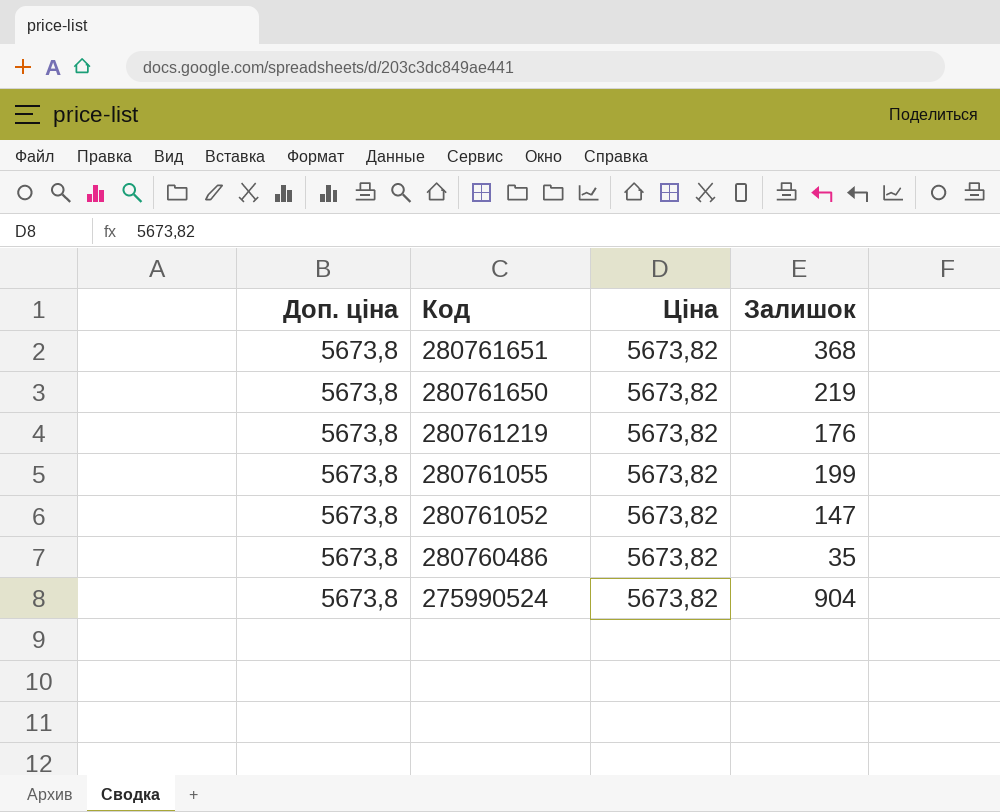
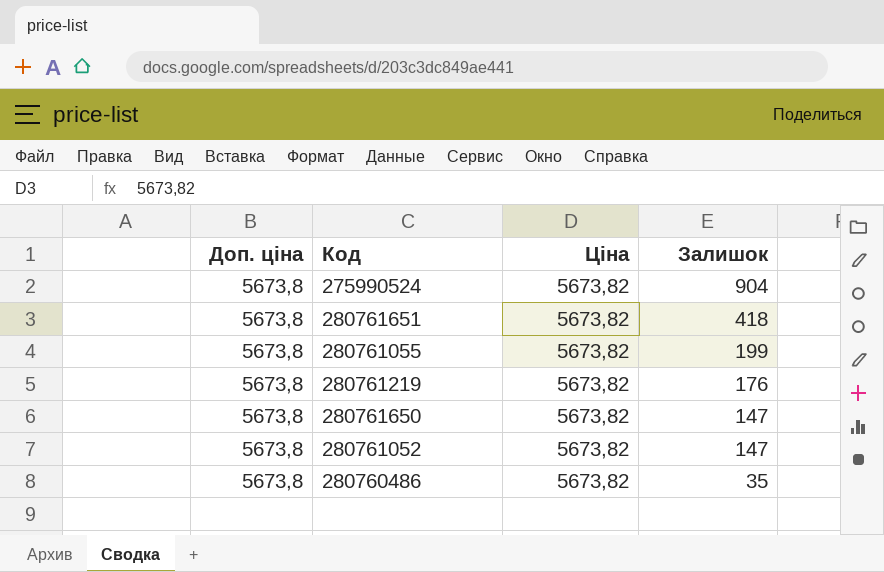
row order: Код descending -> Залишок descending
280761651 | Залишок: 368 -> 418
280761650 | Залишок: 219 -> 147

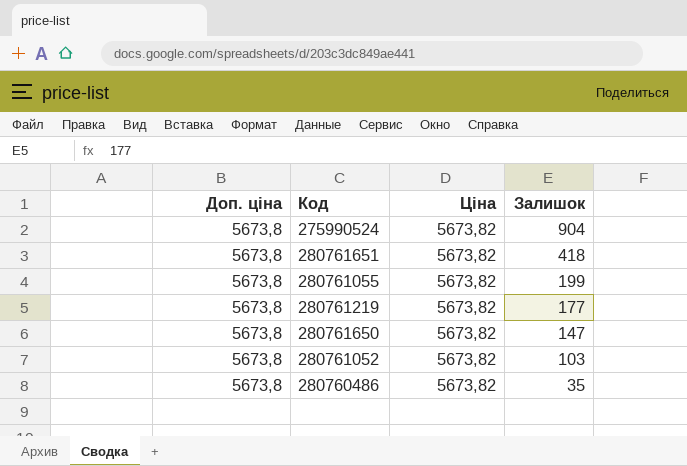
280761219 | Залишок: 176 -> 177
280761052 | Залишок: 147 -> 103

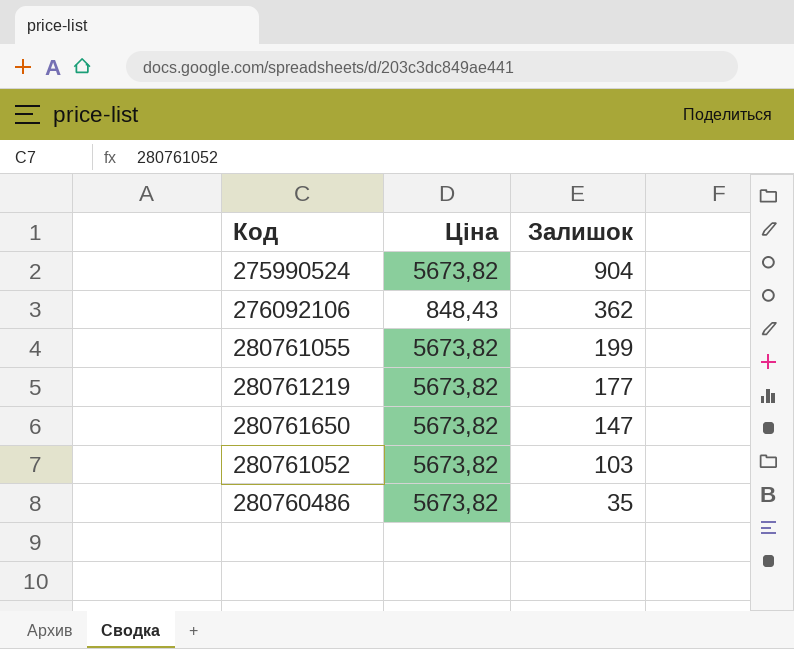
column Доп. ціна | position: 1 -> none
row 280761651: 5673,8 | 5673,82 | 418 -> none
row 276092106: none -> 848,43 | 362

